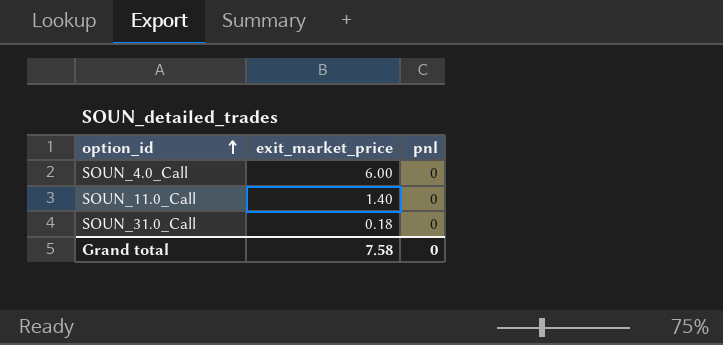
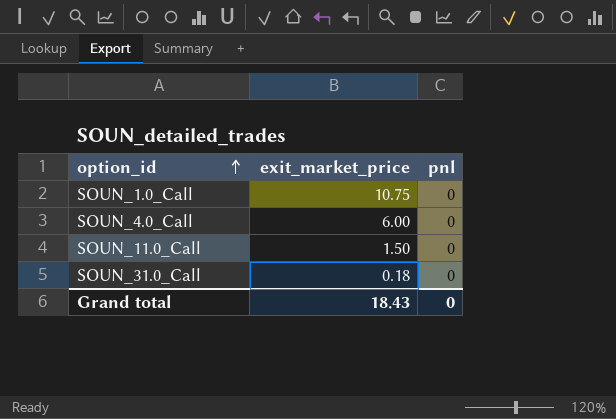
row SOUN_1.0_Call: none -> 10.75 | 0
SOUN_11.0_Call | exit_market_price: 1.40 -> 1.50
Grand total | exit_market_price: 7.58 -> 18.43

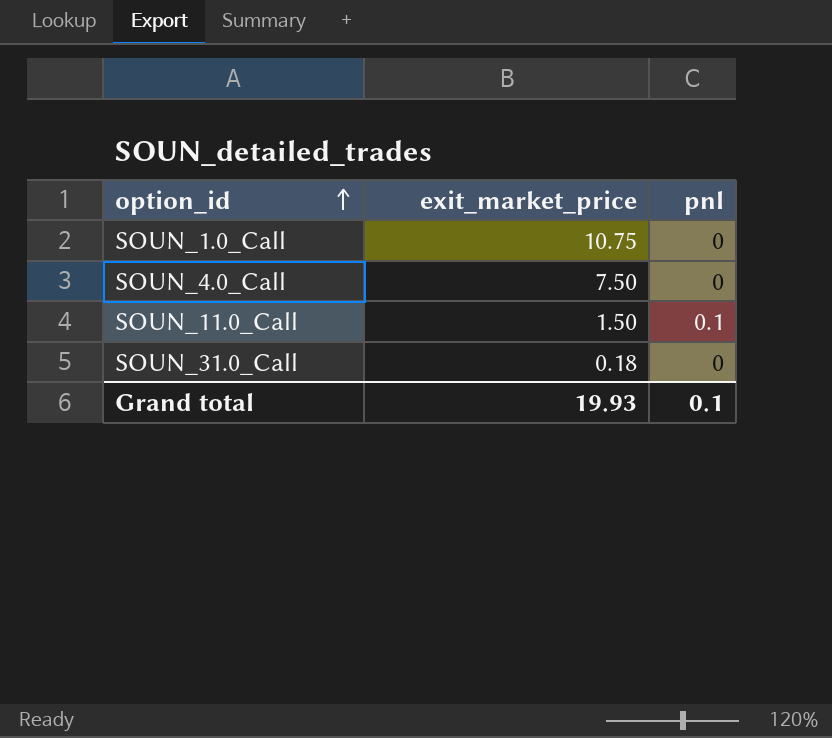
SOUN_4.0_Call | exit_market_price: 6.00 -> 7.50
SOUN_11.0_Call | pnl: 0 -> 0.1
Grand total | exit_market_price: 18.43 -> 19.93
Grand total | pnl: 0 -> 0.1

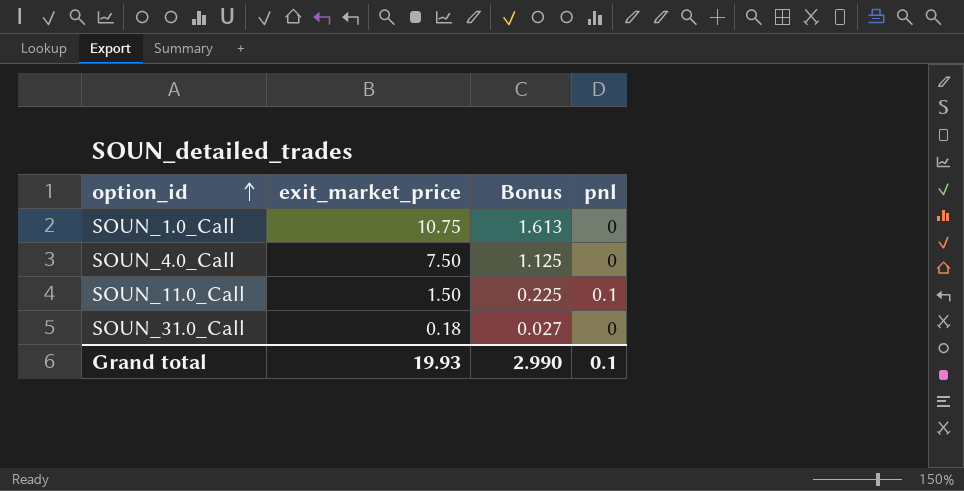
column Bonus | formula: none -> [exit_market_price] * 0.15

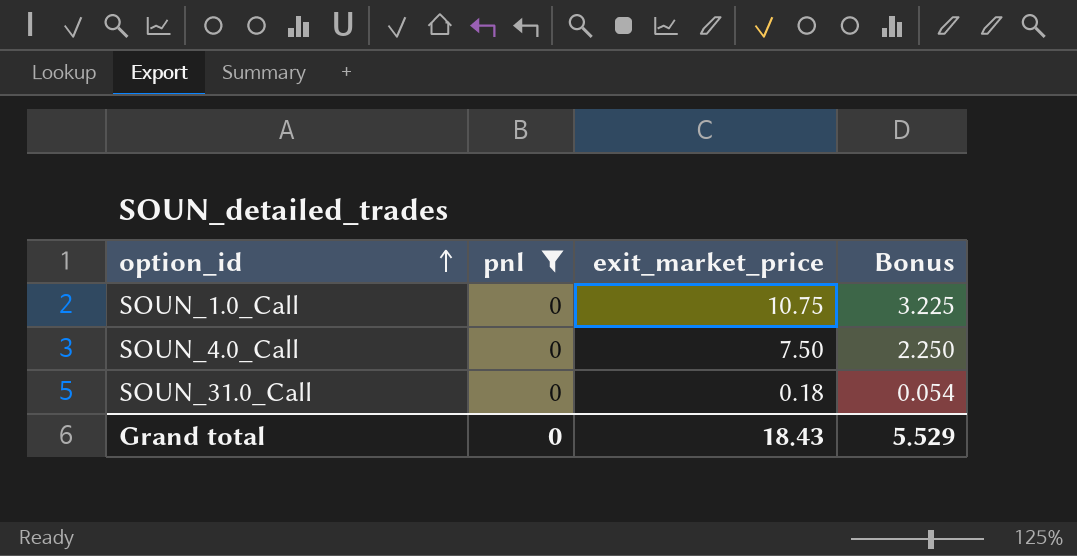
filter: none -> pnl = 0
column pnl | position: 4 -> 2
column Bonus | formula: [exit_market_price] * 0.15 -> [exit_market_price] * 0.3
Grand total | pnl: 0.1 -> 0
Grand total | exit_market_price: 19.93 -> 18.43
Grand total | Bonus: 2.990 -> 5.529

